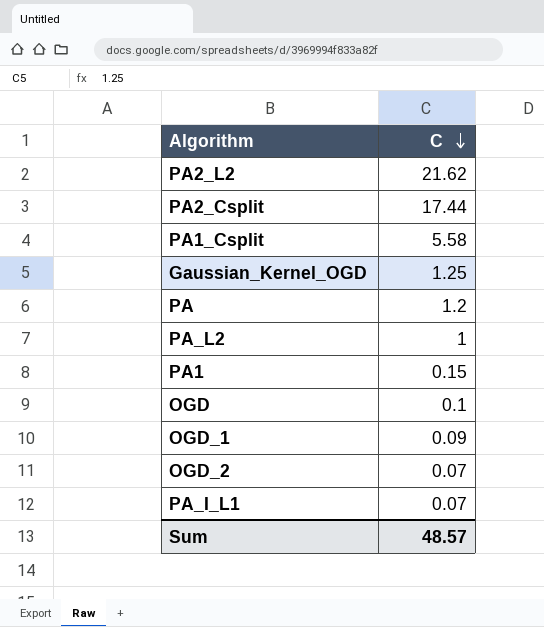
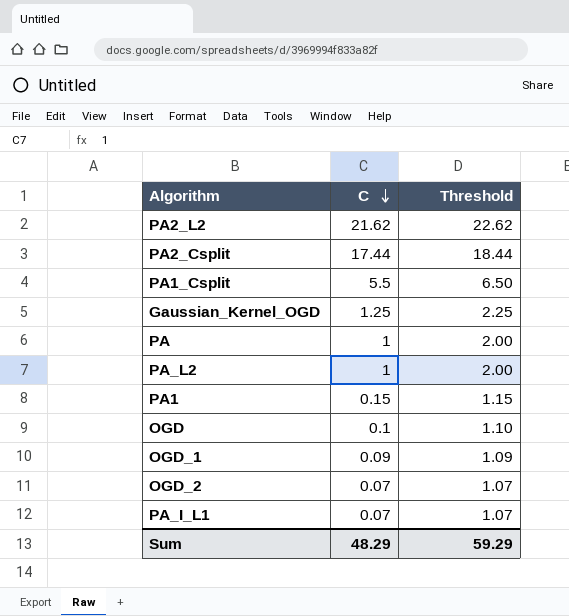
column Threshold | formula: none -> [C] + 1
PA1_Csplit | C: 5.58 -> 5.5
PA | C: 1.2 -> 1
Sum | C: 48.57 -> 48.29

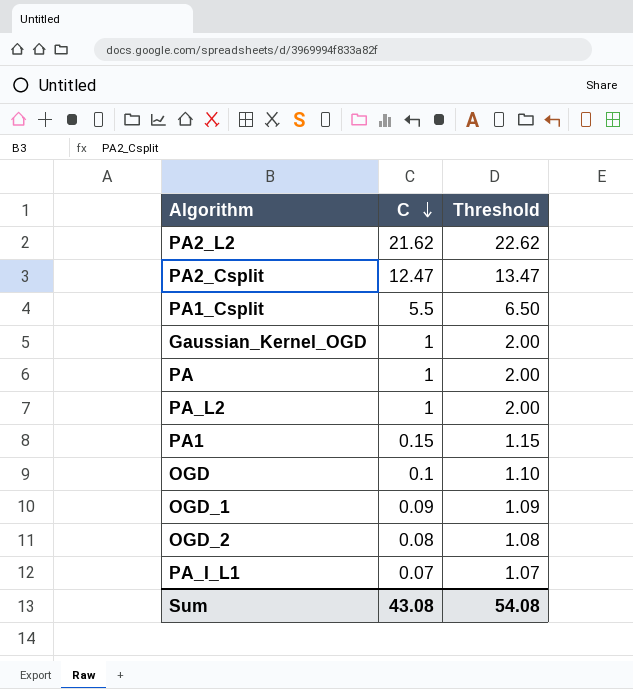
PA2_Csplit | C: 17.44 -> 12.47
PA2_Csplit | Threshold: 18.44 -> 13.47
Gaussian_Kernel_OGD | C: 1.25 -> 1
Gaussian_Kernel_OGD | Threshold: 2.25 -> 2.00
OGD_2 | C: 0.07 -> 0.08
OGD_2 | Threshold: 1.07 -> 1.08
Sum | C: 48.29 -> 43.08
Sum | Threshold: 59.29 -> 54.08

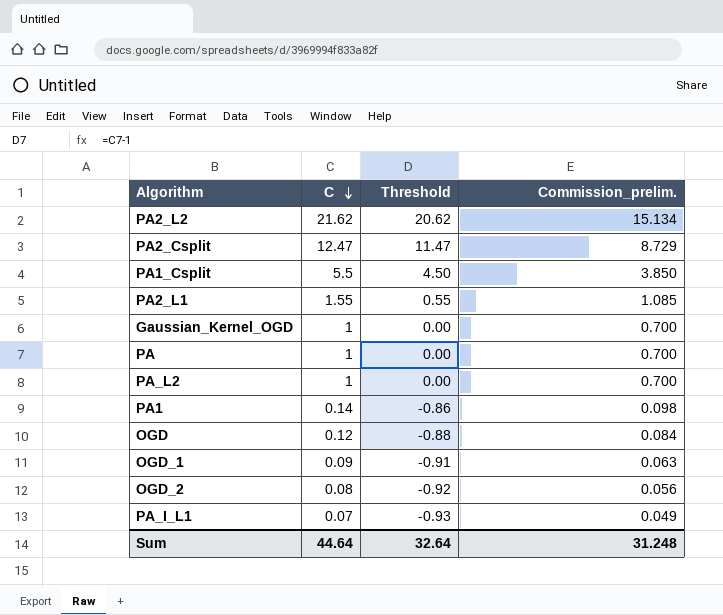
column Threshold | formula: [C] + 1 -> [C] - 1
column Commission_prelim. | formula: none -> [C] * 0.7
row PA2_L1: none -> 1.55 | 0.55 | 1.085
PA1 | C: 0.15 -> 0.14
OGD | C: 0.1 -> 0.12
Sum | C: 43.08 -> 44.64
Sum | Threshold: 54.08 -> 32.64

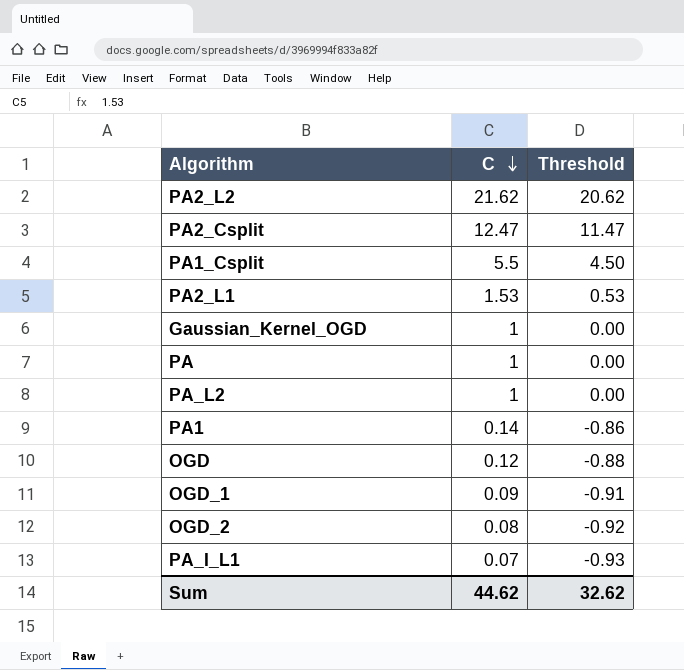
column Commission_prelim. | formula: [C] * 0.7 -> none
PA2_L1 | C: 1.55 -> 1.53
PA2_L1 | Threshold: 0.55 -> 0.53
Sum | C: 44.64 -> 44.62
Sum | Threshold: 32.64 -> 32.62

